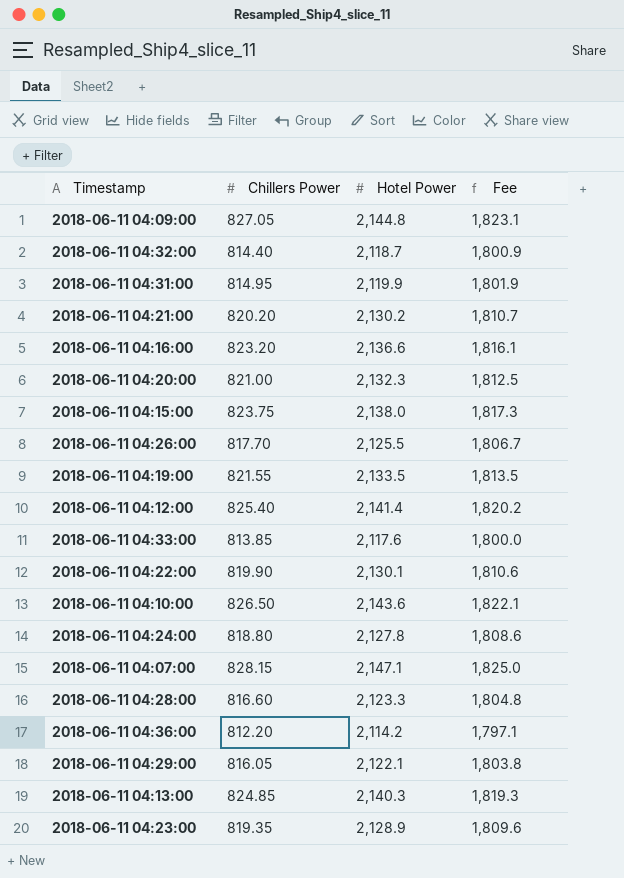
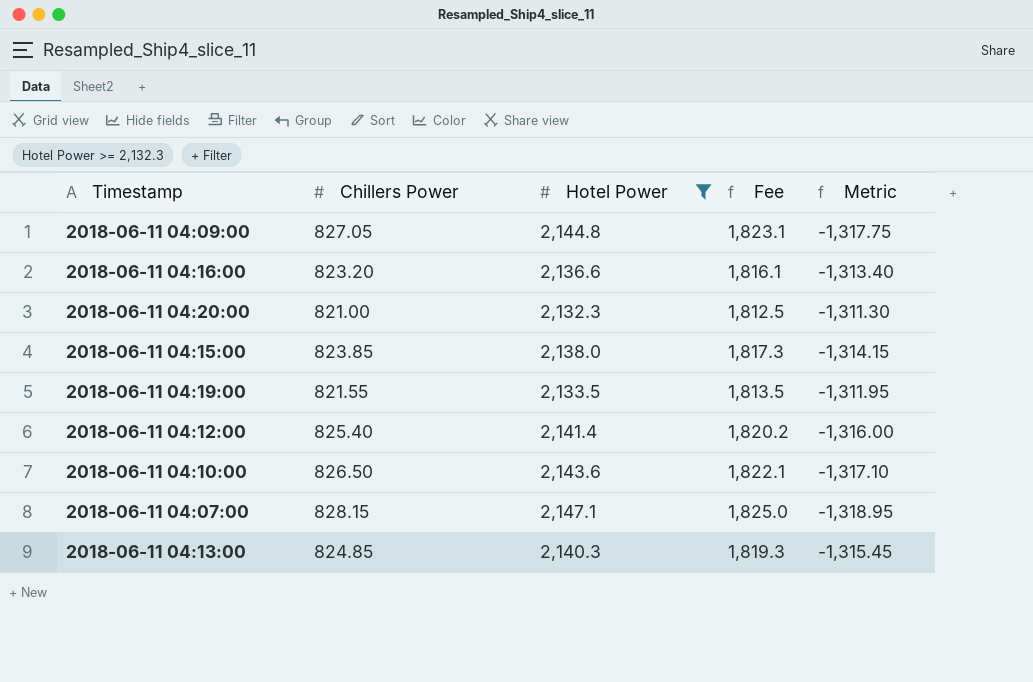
filter: none -> Hotel Power >= 2,132.3
column Metric | formula: none -> [Chillers Power] - [Hotel Power]
2018-06-11 04:15:00 | Chillers Power: 823.75 -> 823.85

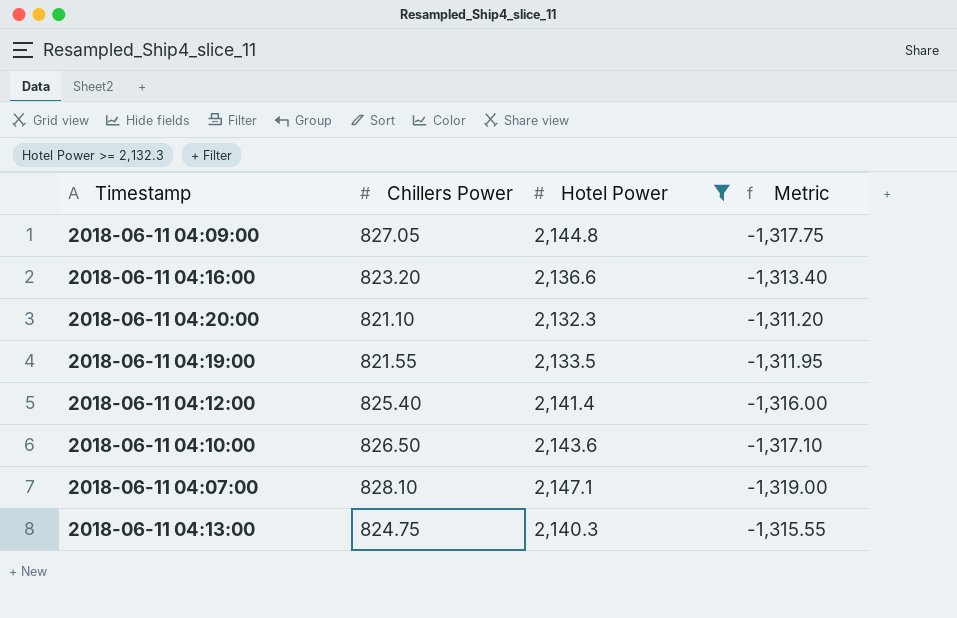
column Fee | formula: [Hotel Power] * 0.85 -> none
row 2018-06-11 04:15:00: 823.85 | 2,138.0 | 1,817.3 | -1,314.15 -> none
2018-06-11 04:20:00 | Chillers Power: 821.00 -> 821.10
2018-06-11 04:20:00 | Metric: -1,311.30 -> -1,311.20
2018-06-11 04:07:00 | Chillers Power: 828.15 -> 828.10
2018-06-11 04:07:00 | Metric: -1,318.95 -> -1,319.00
2018-06-11 04:13:00 | Chillers Power: 824.85 -> 824.75
2018-06-11 04:13:00 | Metric: -1,315.45 -> -1,315.55

